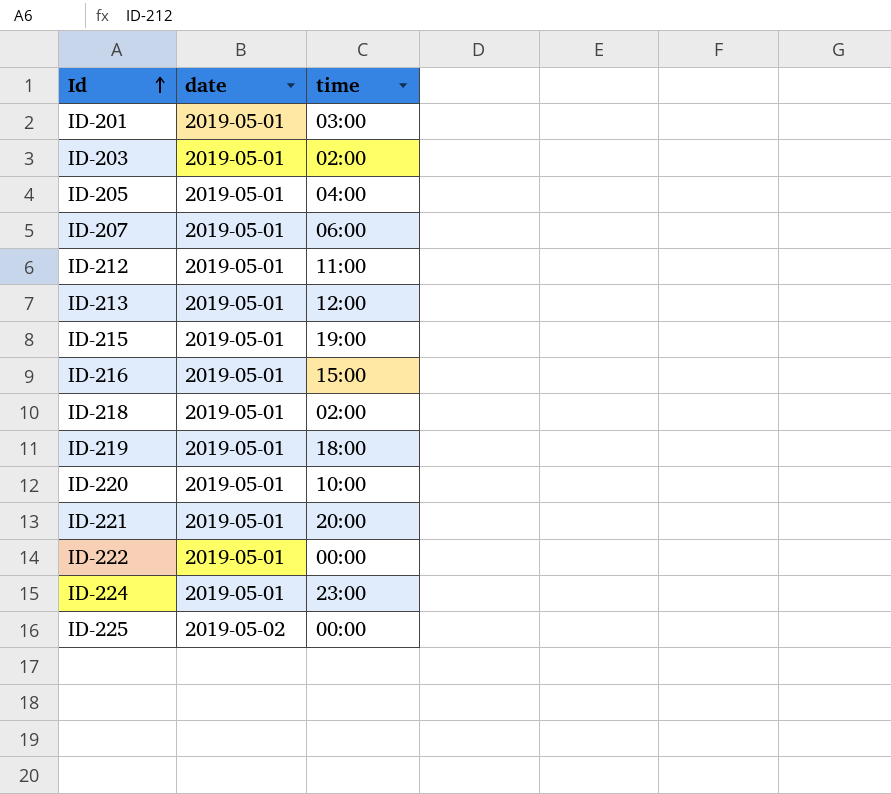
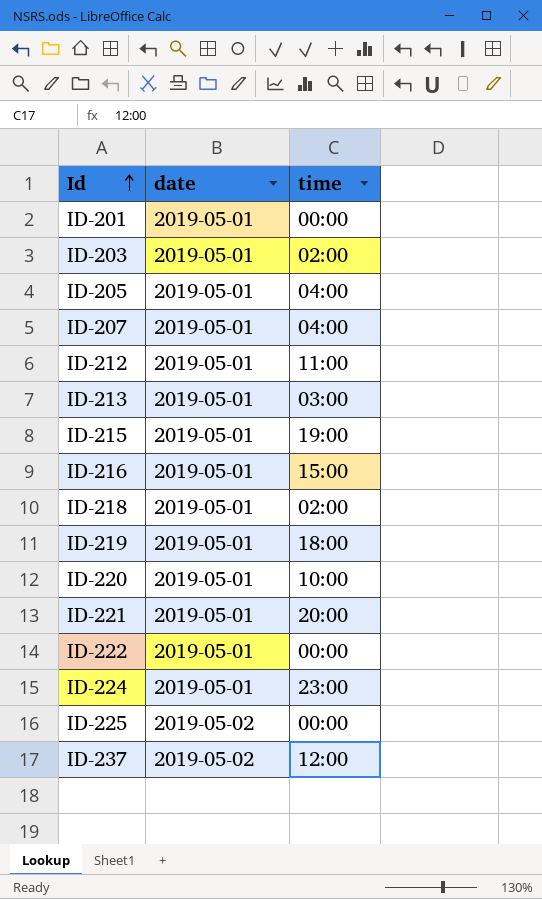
ID-201 | time: 03:00 -> 00:00
ID-207 | time: 06:00 -> 04:00
ID-213 | time: 12:00 -> 03:00
row ID-237: none -> 2019-05-02 | 12:00

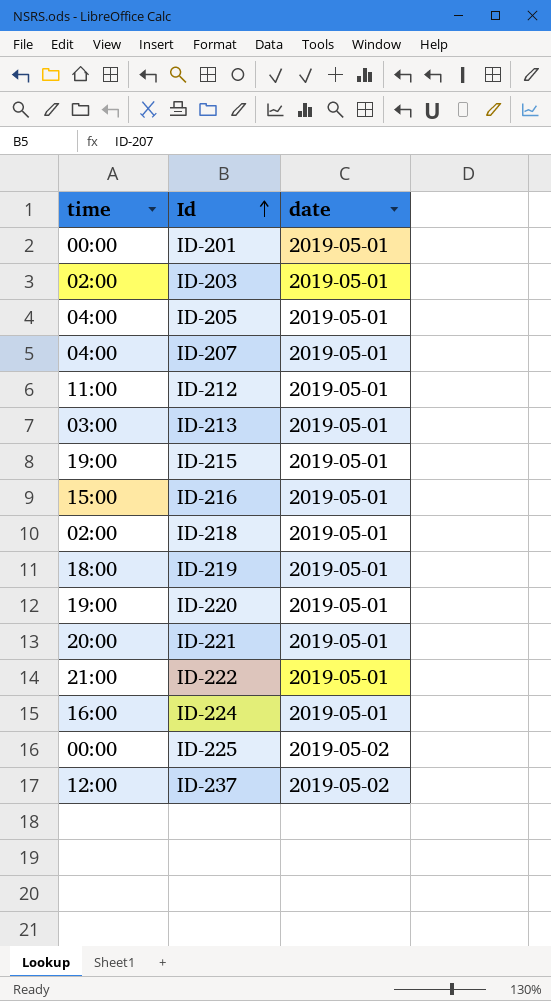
column time | position: 3 -> 1
ID-220 | time: 10:00 -> 19:00
ID-222 | time: 00:00 -> 21:00
ID-224 | time: 23:00 -> 16:00

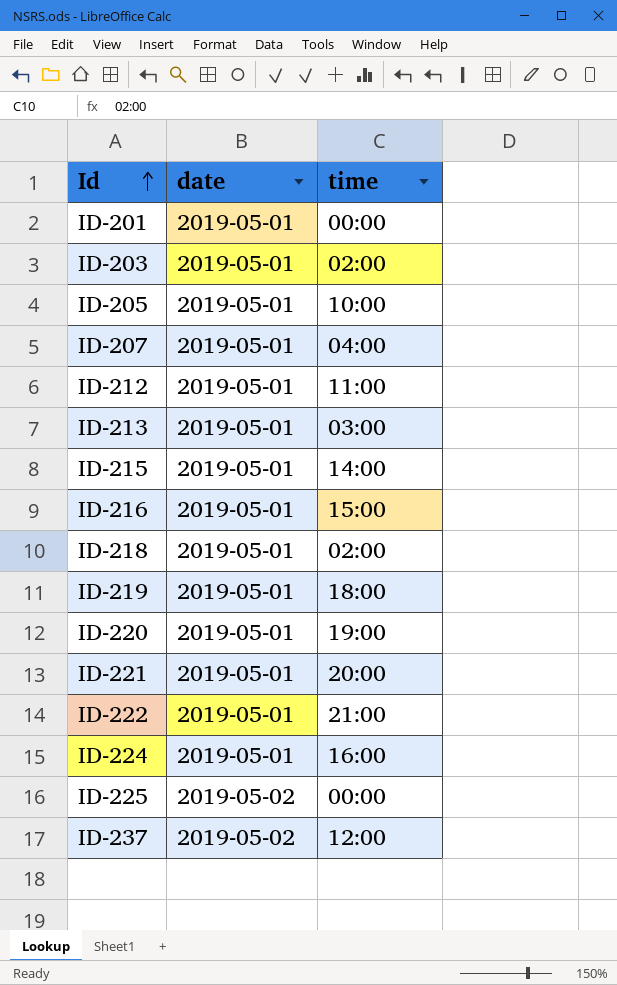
column time | position: 1 -> 3
ID-205 | time: 04:00 -> 10:00
ID-215 | time: 19:00 -> 14:00

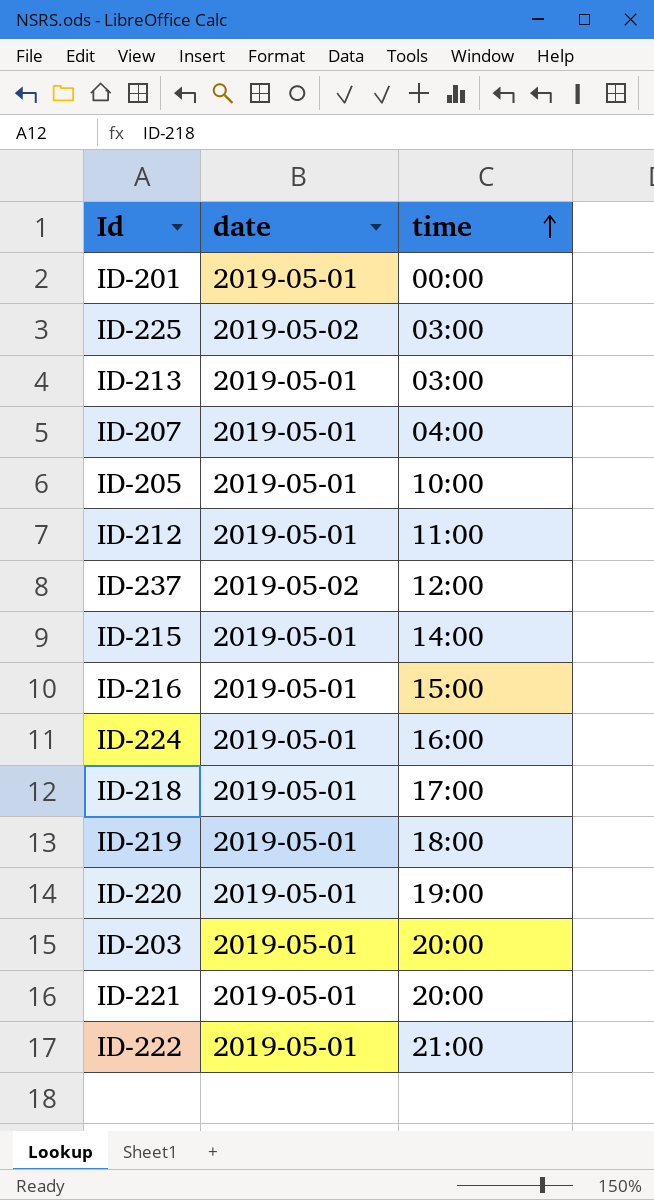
row order: Id ascending -> time ascending
ID-225 | time: 00:00 -> 03:00
ID-218 | time: 02:00 -> 17:00
ID-203 | time: 02:00 -> 20:00

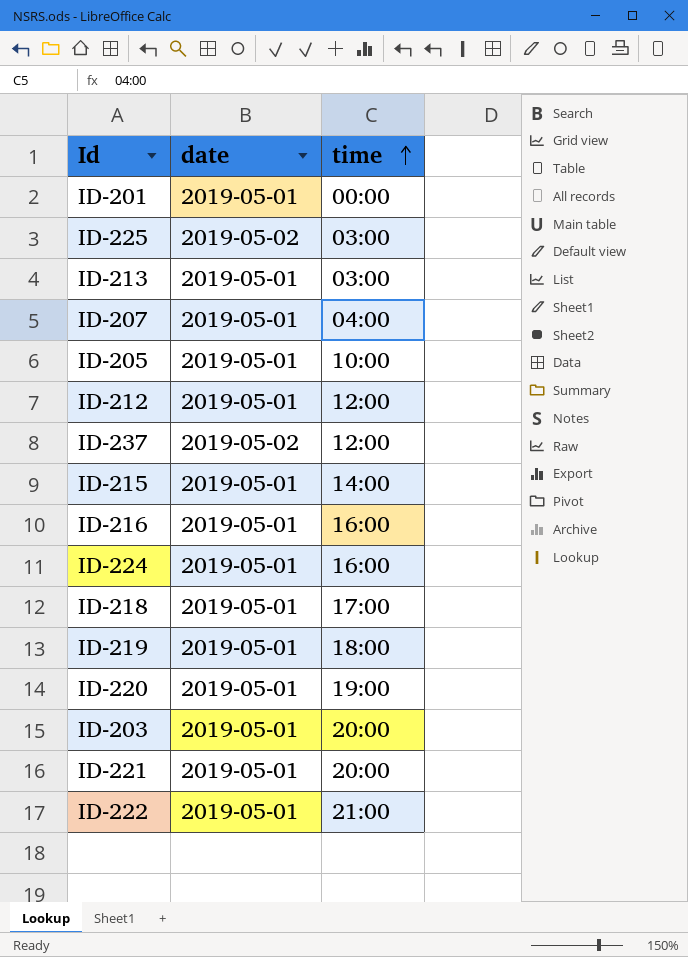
ID-212 | time: 11:00 -> 12:00
ID-216 | time: 15:00 -> 16:00

